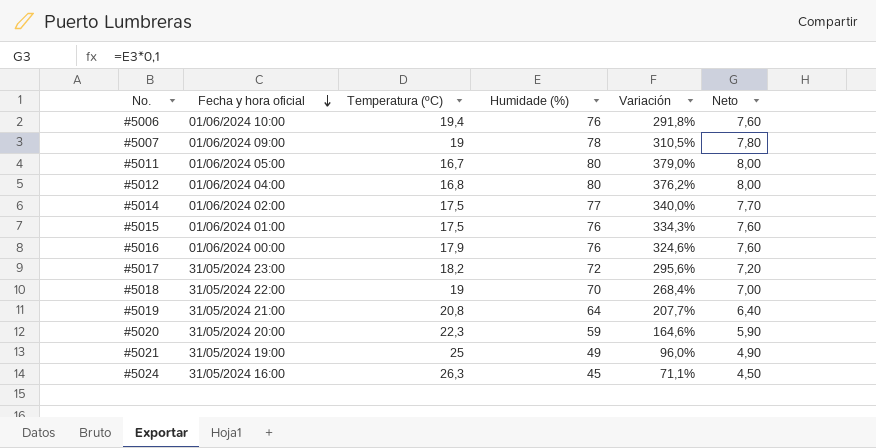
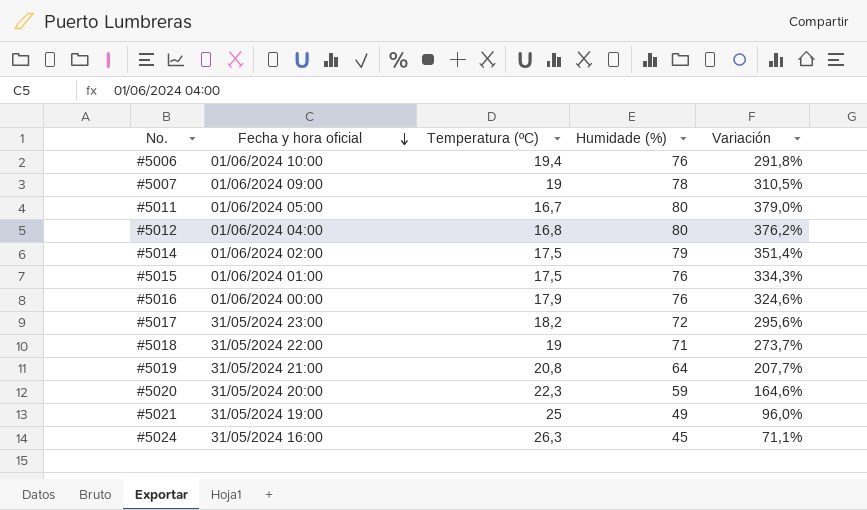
column Neto | formula: [Humidade (%)] * 0,1 -> none
#5014 | Humidade (%): 77 -> 79
#5014 | Variación: 340,0% -> 351,4%
#5018 | Humidade (%): 70 -> 71
#5018 | Variación: 268,4% -> 273,7%

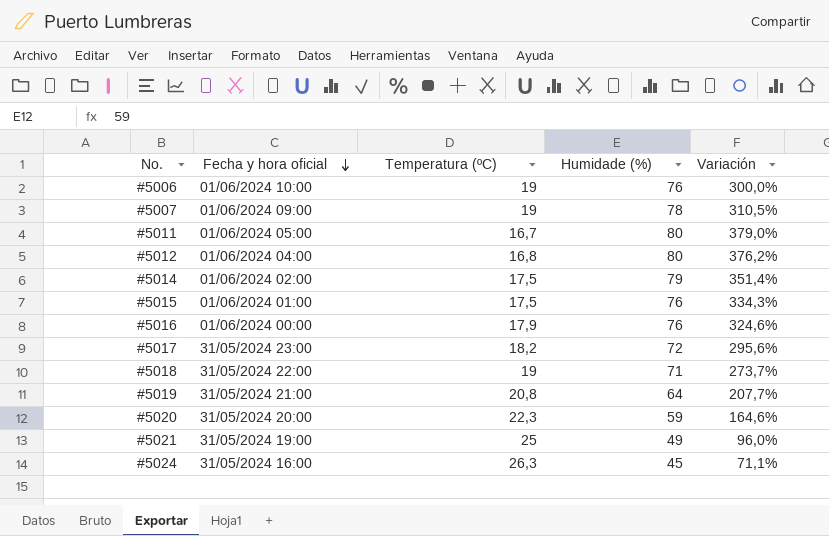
#5006 | Temperatura (ºC): 19,4 -> 19
#5006 | Variación: 291,8% -> 300,0%

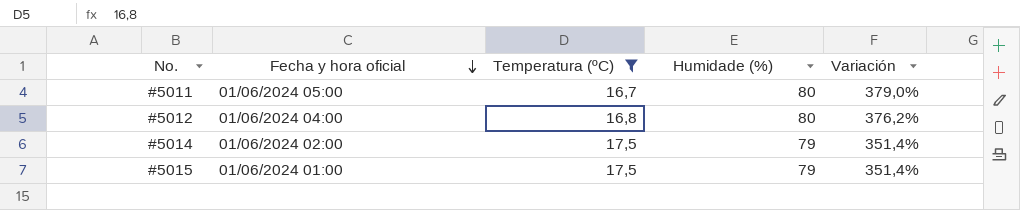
filter: none -> Temperatura (ºC) <= 17,5
#5015 | Humidade (%): 76 -> 79
#5015 | Variación: 334,3% -> 351,4%

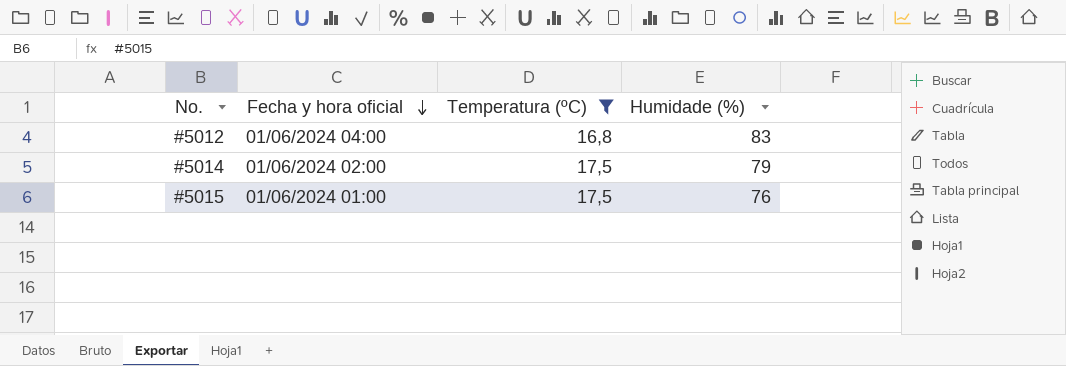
column Variación | formula: ([Humidade (%)] - [Temperatura (ºC)]) / [Temperatura (ºC)] -> none
row #5011: 01/06/2024 05:00 | 16,7 | 80 | 379,0% -> none
#5012 | Humidade (%): 80 -> 83
#5015 | Humidade (%): 79 -> 76

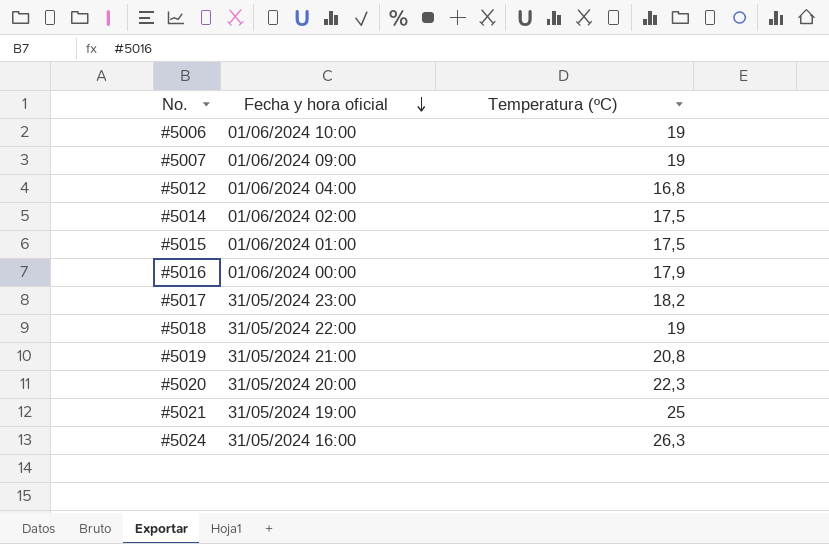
filter: Temperatura (ºC) <= 17,5 -> none
column Humidade (%) | position: 4 -> none

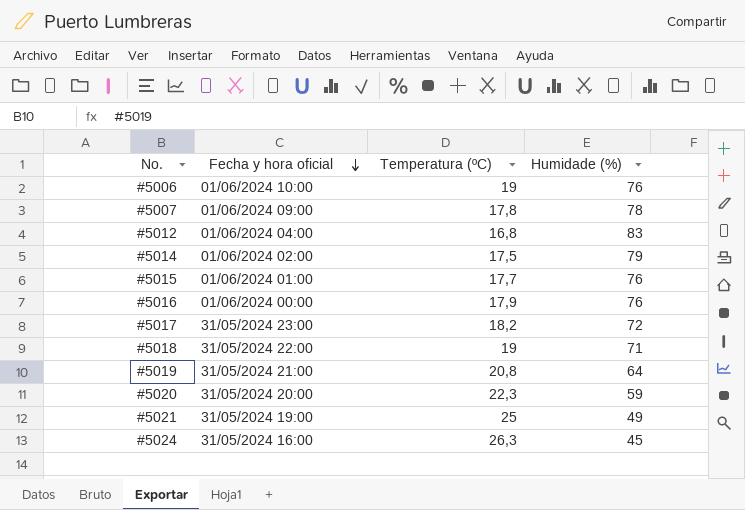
column Humidade (%) | position: none -> 4
#5007 | Temperatura (ºC): 19 -> 17,8
#5015 | Temperatura (ºC): 17,5 -> 17,7

